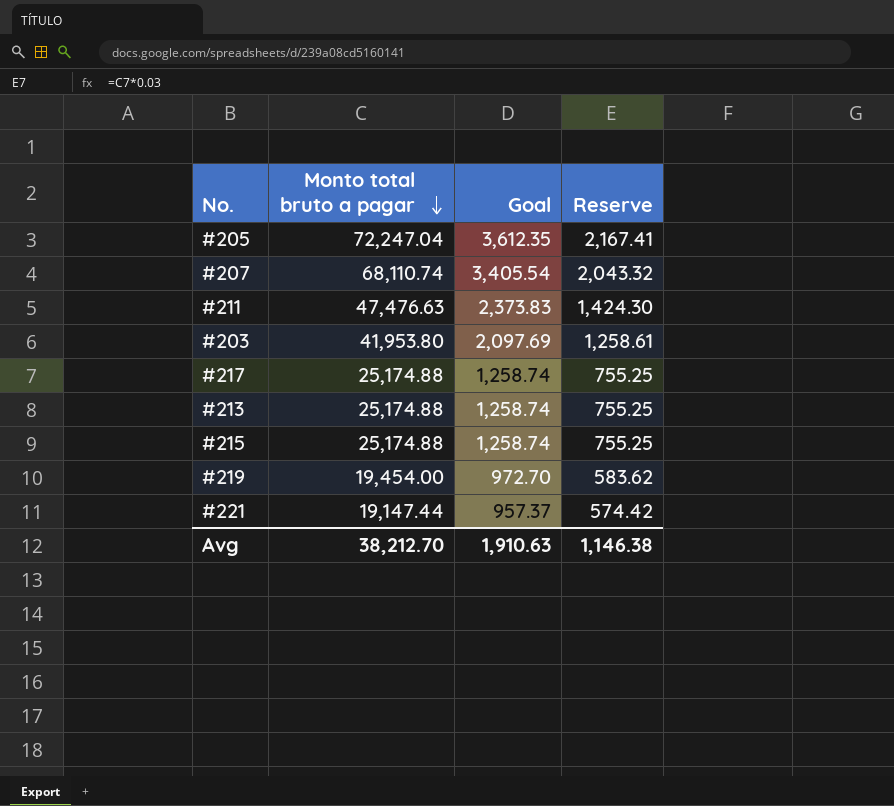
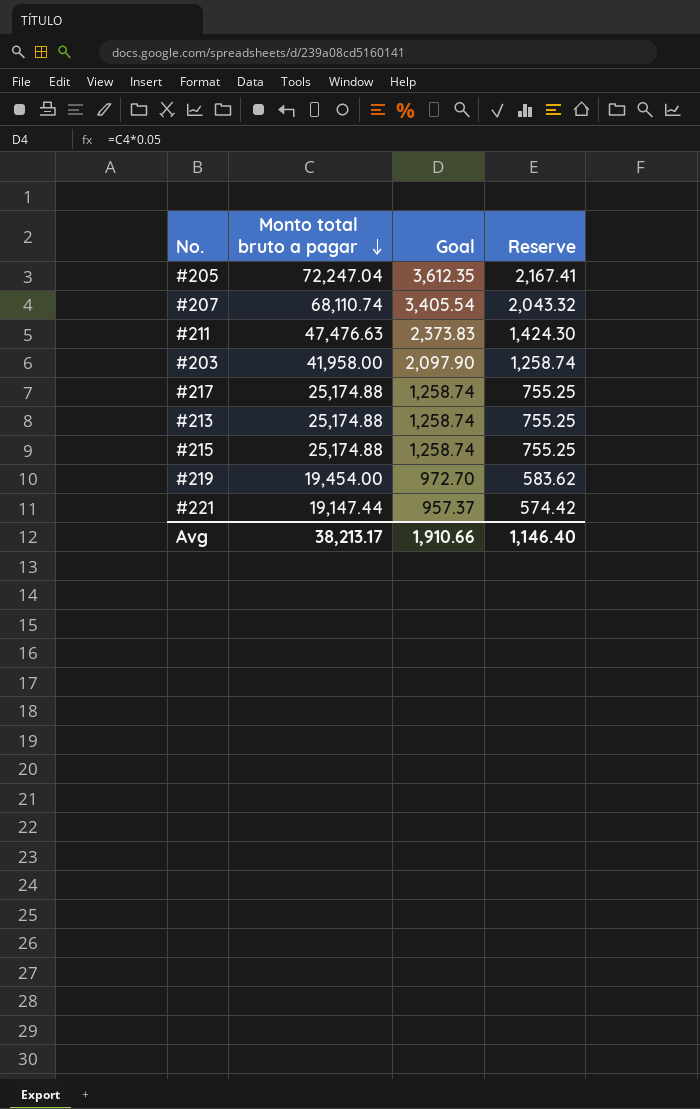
#203 | Monto total bruto a pagar: 41,953.80 -> 41,958.00
#203 | Goal: 2,097.69 -> 2,097.90
#203 | Reserve: 1,258.61 -> 1,258.74
Avg | Monto total bruto a pagar: 38,212.70 -> 38,213.17
Avg | Goal: 1,910.63 -> 1,910.66
Avg | Reserve: 1,146.38 -> 1,146.40

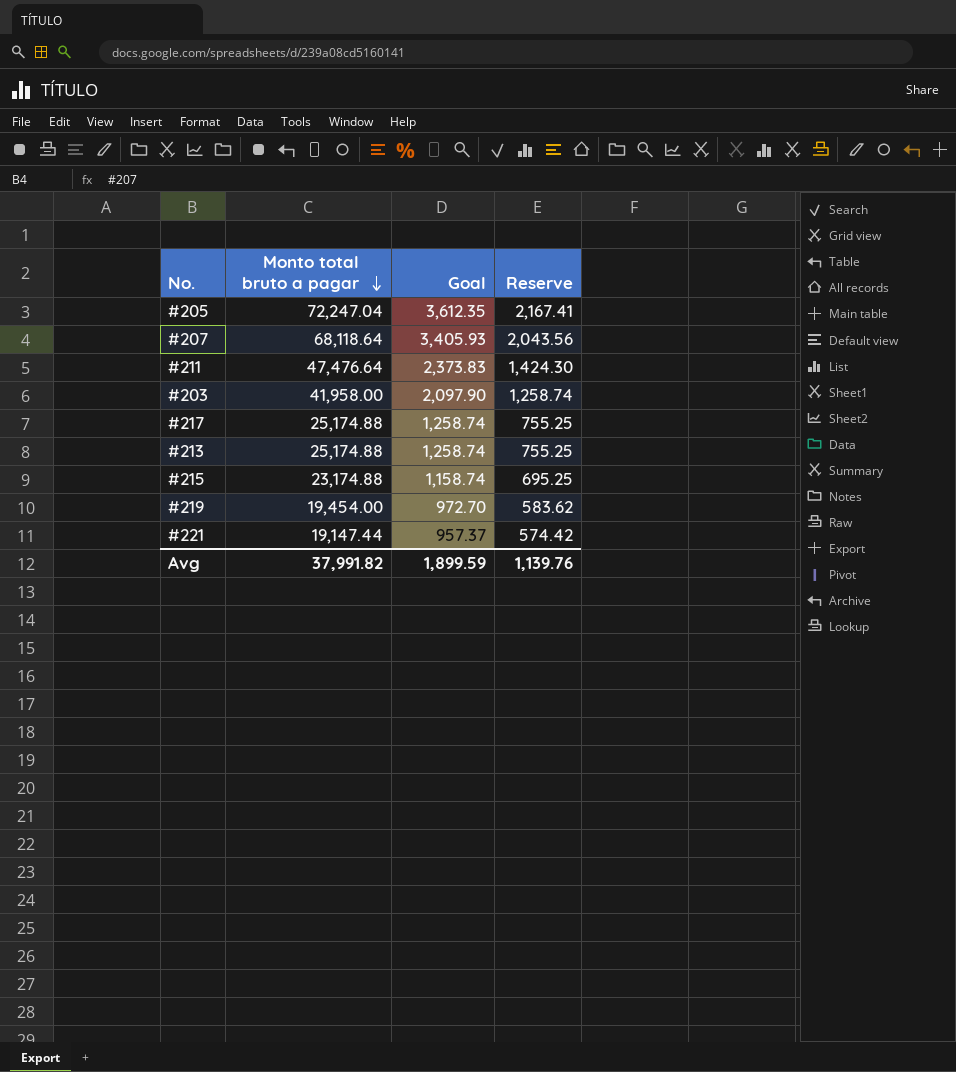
#207 | Monto total bruto a pagar: 68,110.74 -> 68,118.64
#207 | Goal: 3,405.54 -> 3,405.93
#207 | Reserve: 2,043.32 -> 2,043.56
#211 | Monto total bruto a pagar: 47,476.63 -> 47,476.64
#215 | Monto total bruto a pagar: 25,174.88 -> 23,174.88
#215 | Goal: 1,258.74 -> 1,158.74
#215 | Reserve: 755.25 -> 695.25
Avg | Monto total bruto a pagar: 38,213.17 -> 37,991.82
Avg | Goal: 1,910.66 -> 1,899.59
Avg | Reserve: 1,146.40 -> 1,139.76

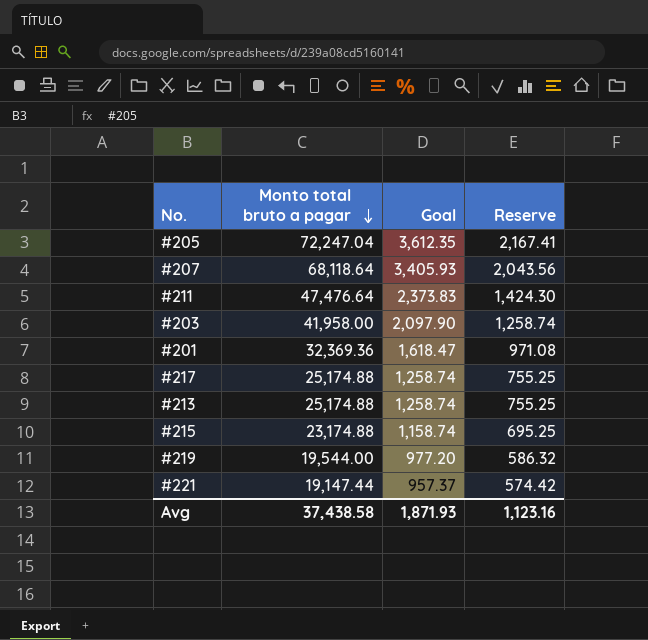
row #201: none -> 32,369.36 | 1,618.47 | 971.08
#219 | Monto total bruto a pagar: 19,454.00 -> 19,544.00
#219 | Goal: 972.70 -> 977.20
#219 | Reserve: 583.62 -> 586.32
Avg | Monto total bruto a pagar: 37,991.82 -> 37,438.58
Avg | Goal: 1,899.59 -> 1,871.93
Avg | Reserve: 1,139.76 -> 1,123.16

